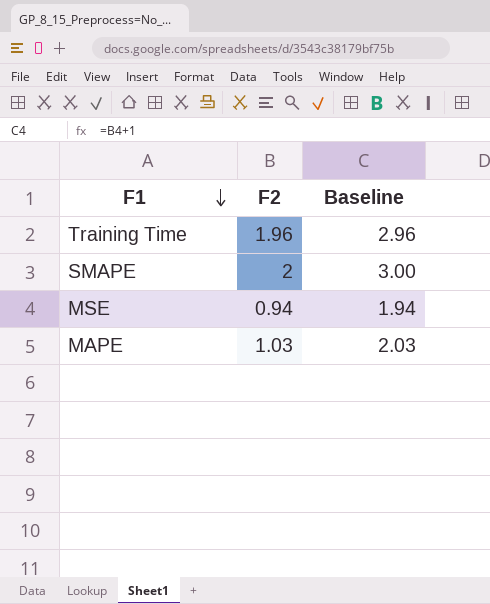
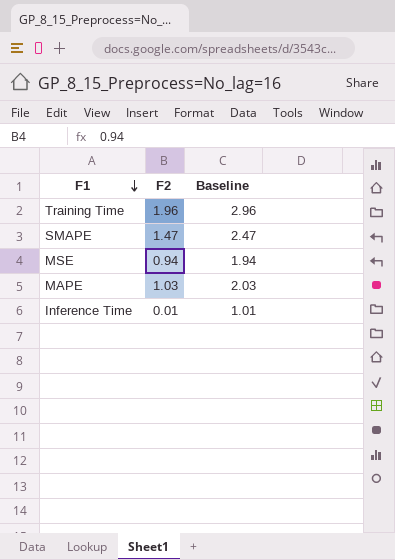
SMAPE | F2: 2 -> 1.47
SMAPE | Baseline: 3.00 -> 2.47
row Inference Time: none -> 0.01 | 1.01

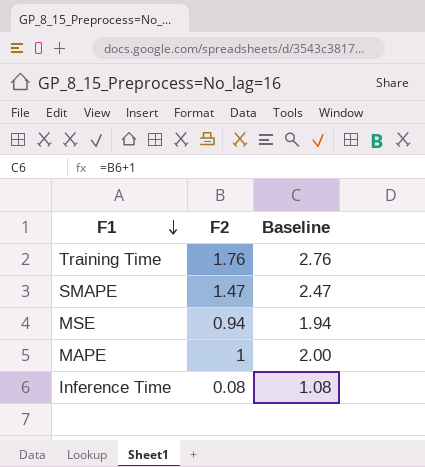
Training Time | F2: 1.96 -> 1.76
Training Time | Baseline: 2.96 -> 2.76
MAPE | F2: 1.03 -> 1
MAPE | Baseline: 2.03 -> 2.00
Inference Time | F2: 0.01 -> 0.08
Inference Time | Baseline: 1.01 -> 1.08

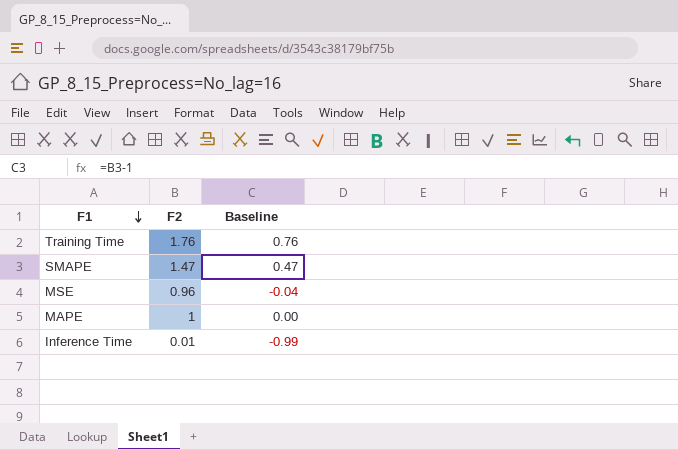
column Baseline | formula: [F2] + 1 -> [F2] - 1
MSE | F2: 0.94 -> 0.96
Inference Time | F2: 0.08 -> 0.01

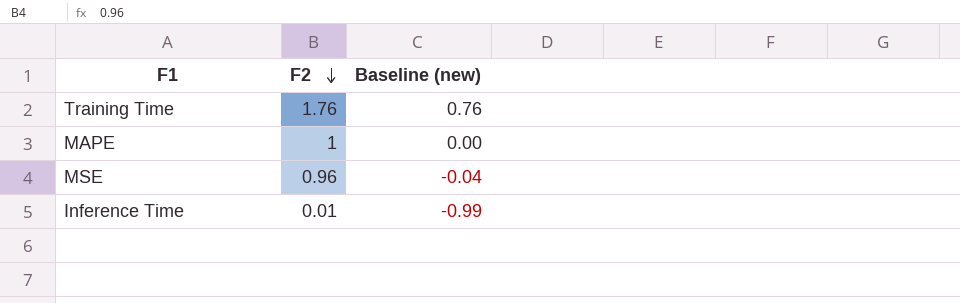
row order: F1 descending -> F2 descending
column name: Baseline -> Baseline (new)
row SMAPE: 1.47 | 0.47 -> none

